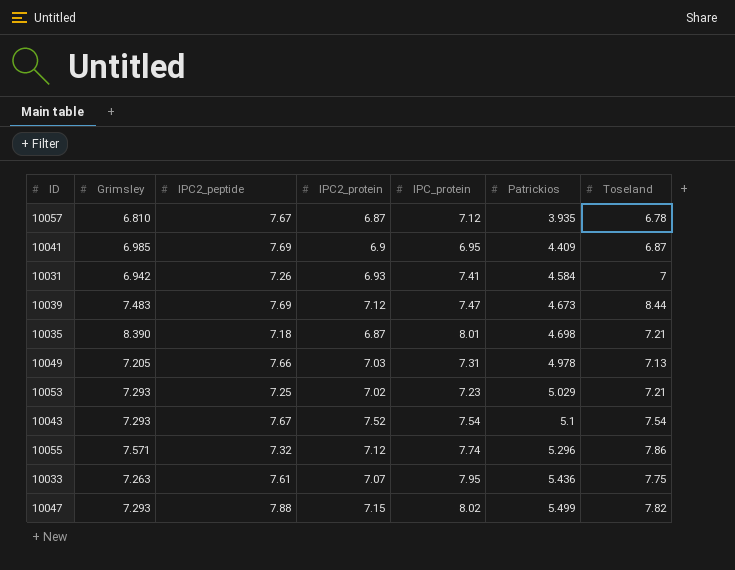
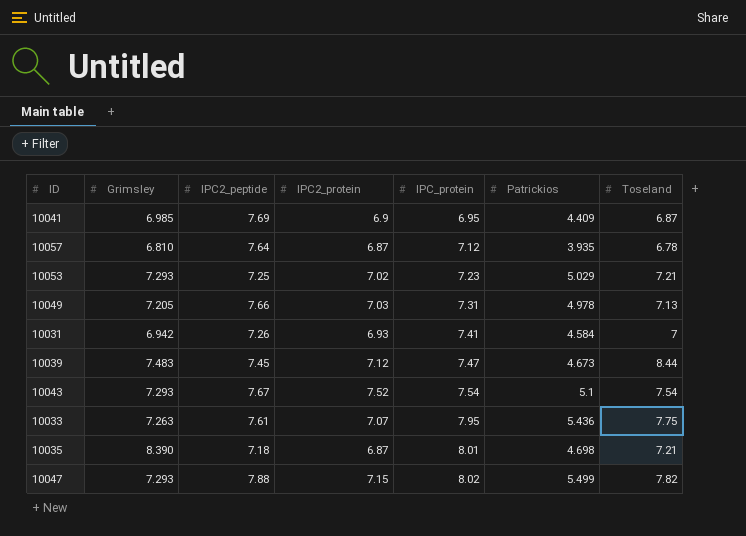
row order: Patrickios ascending -> IPC_protein ascending
row 10055: 7.571 | 7.32 | 7.12 | 7.74 | 5.296 | 7.86 -> none
10057 | IPC2_peptide: 7.67 -> 7.64
10039 | IPC2_peptide: 7.69 -> 7.45

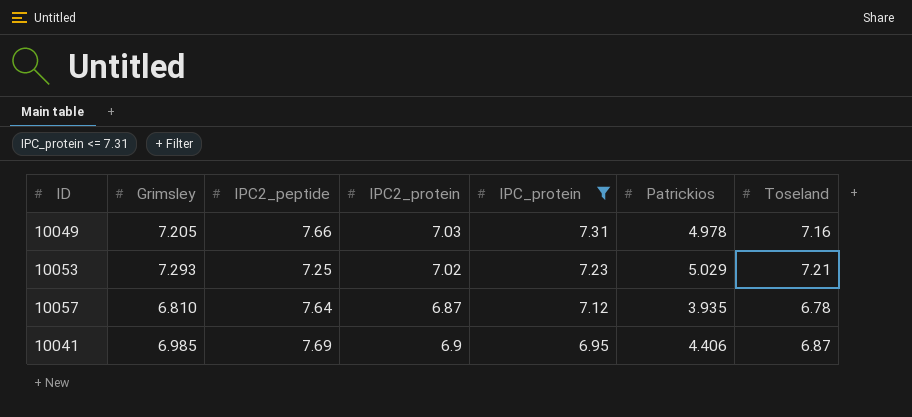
filter: none -> IPC_protein <= 7.31
row order: IPC_protein ascending -> IPC_protein descending
10049 | Toseland: 7.13 -> 7.16
10041 | Patrickios: 4.409 -> 4.406

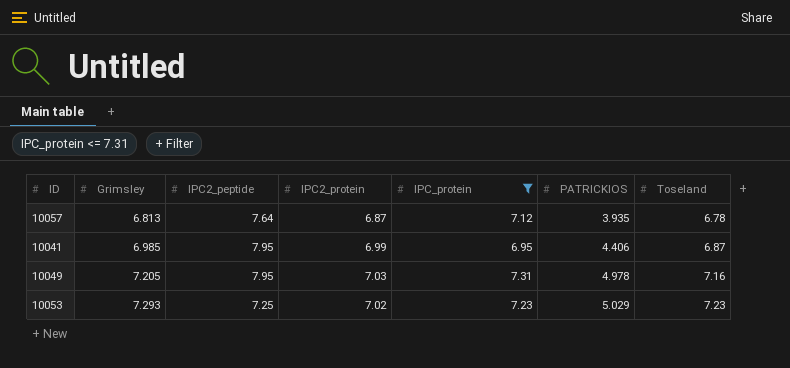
row order: IPC_protein descending -> Grimsley ascending
column name: Patrickios -> PATRICKIOS
10057 | Grimsley: 6.810 -> 6.813
10041 | IPC2_peptide: 7.69 -> 7.95
10041 | IPC2_protein: 6.9 -> 6.99
10049 | IPC2_peptide: 7.66 -> 7.95
10053 | Toseland: 7.21 -> 7.23

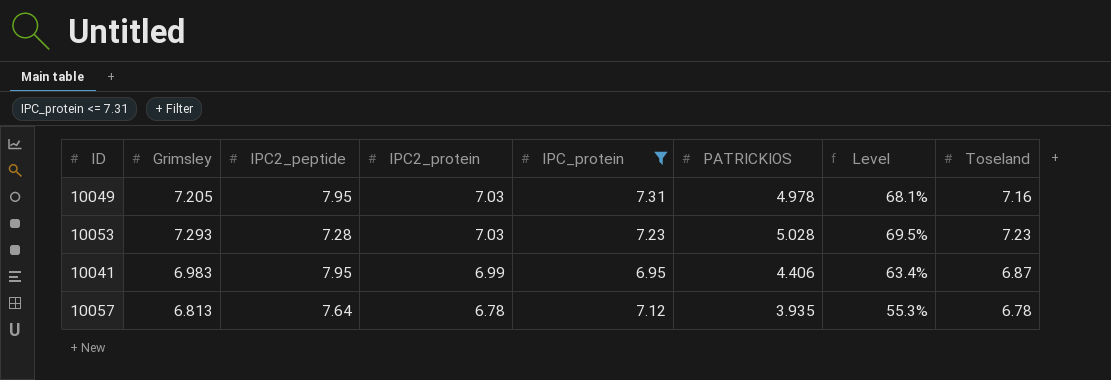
row order: Grimsley ascending -> IPC2_protein descending
column Level | formula: none -> [PATRICKIOS] / [IPC_protein]
10053 | IPC2_peptide: 7.25 -> 7.28
10053 | IPC2_protein: 7.02 -> 7.03
10053 | PATRICKIOS: 5.029 -> 5.028
10041 | Grimsley: 6.985 -> 6.983
10057 | IPC2_protein: 6.87 -> 6.78

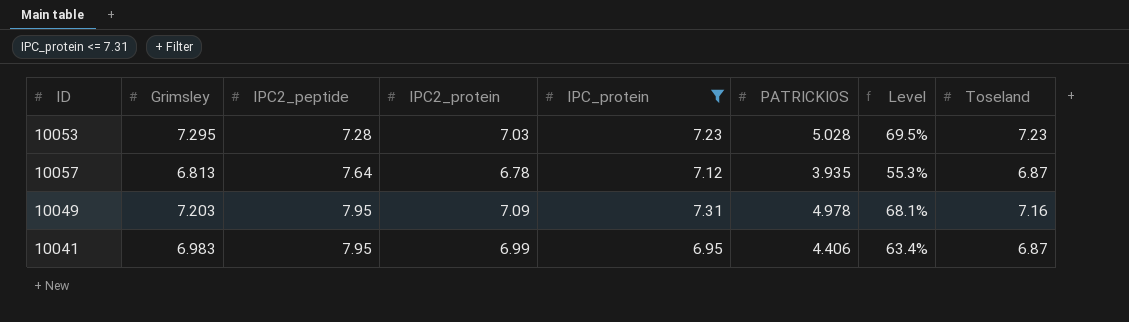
row order: IPC2_protein descending -> IPC2_peptide ascending
10053 | Grimsley: 7.293 -> 7.295
10057 | Toseland: 6.78 -> 6.87
10049 | Grimsley: 7.205 -> 7.203
10049 | IPC2_protein: 7.03 -> 7.09

